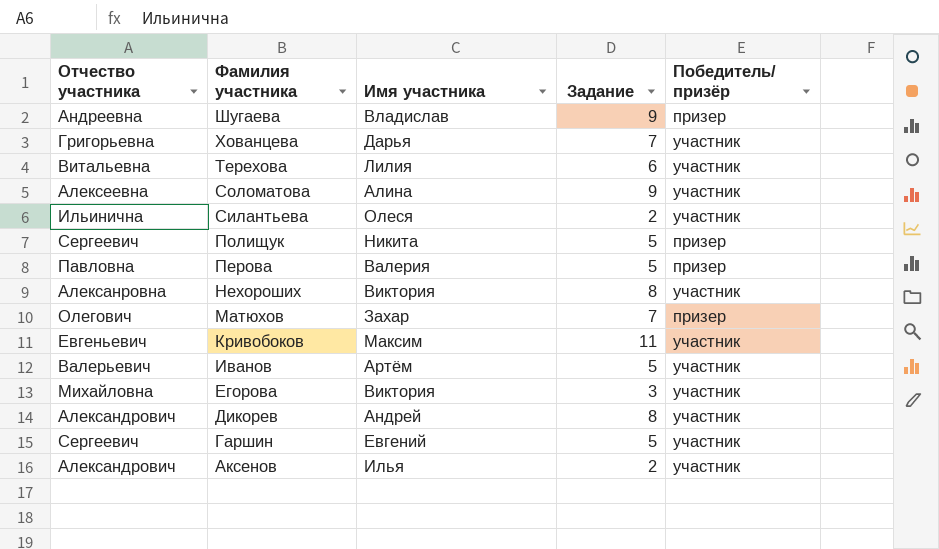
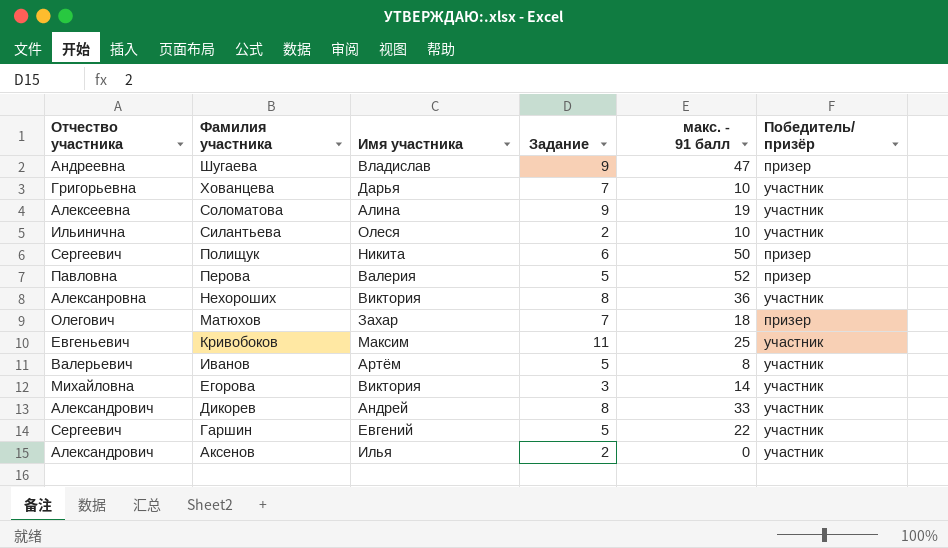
column макс. - 91 балл | position: none -> 5
row Терехова: Витальевна | Лилия | 6 | участник -> none
Полищук | Задание: 5 -> 6

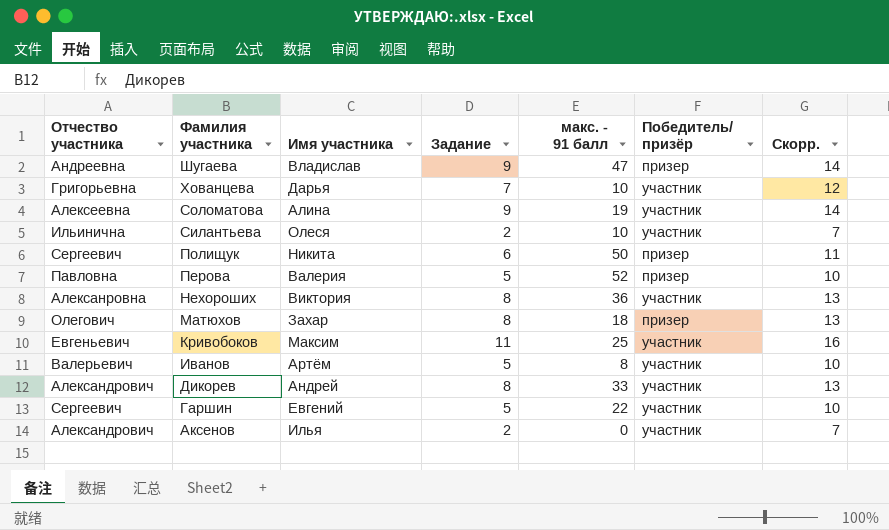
column Скорр. | formula: none -> [Задание] + 5
row Егорова: Михайловна | Виктория | 3 | 14 | участник -> none
Матюхов | Задание: 7 -> 8

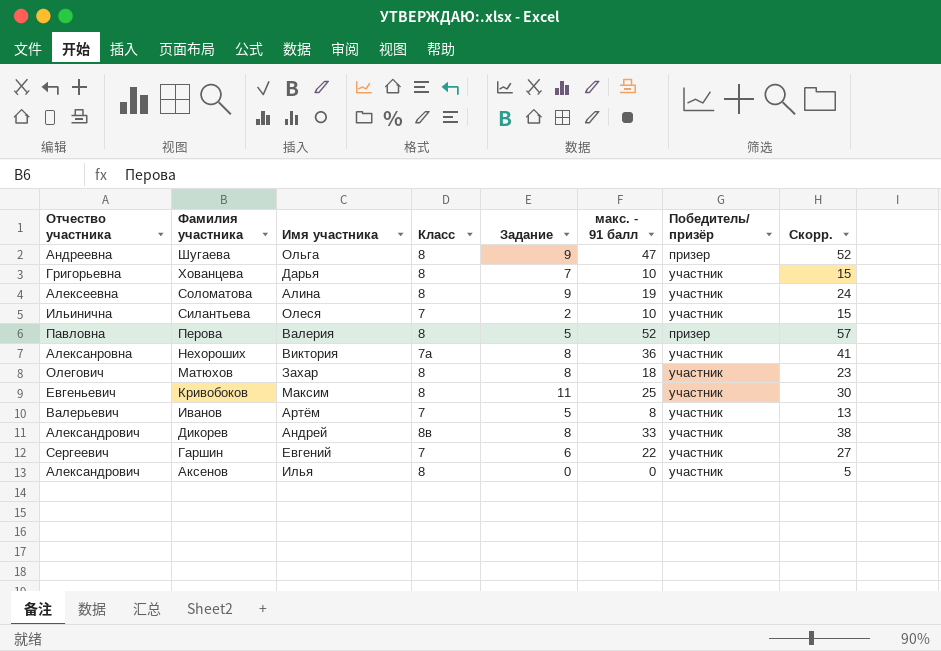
column Класс | position: none -> 4
column Скорр. | formula: [Задание] + 5 -> [макс. - 91 балл] + 5
row Полищук: Сергеевич | Никита | 6 | 50 | призер | 11 -> none
Шугаева | Имя участника: Владислав -> Ольга
Матюхов | Победитель/ призёр: призер -> участник
Гаршин | Задание: 5 -> 6
Аксенов | Задание: 2 -> 0

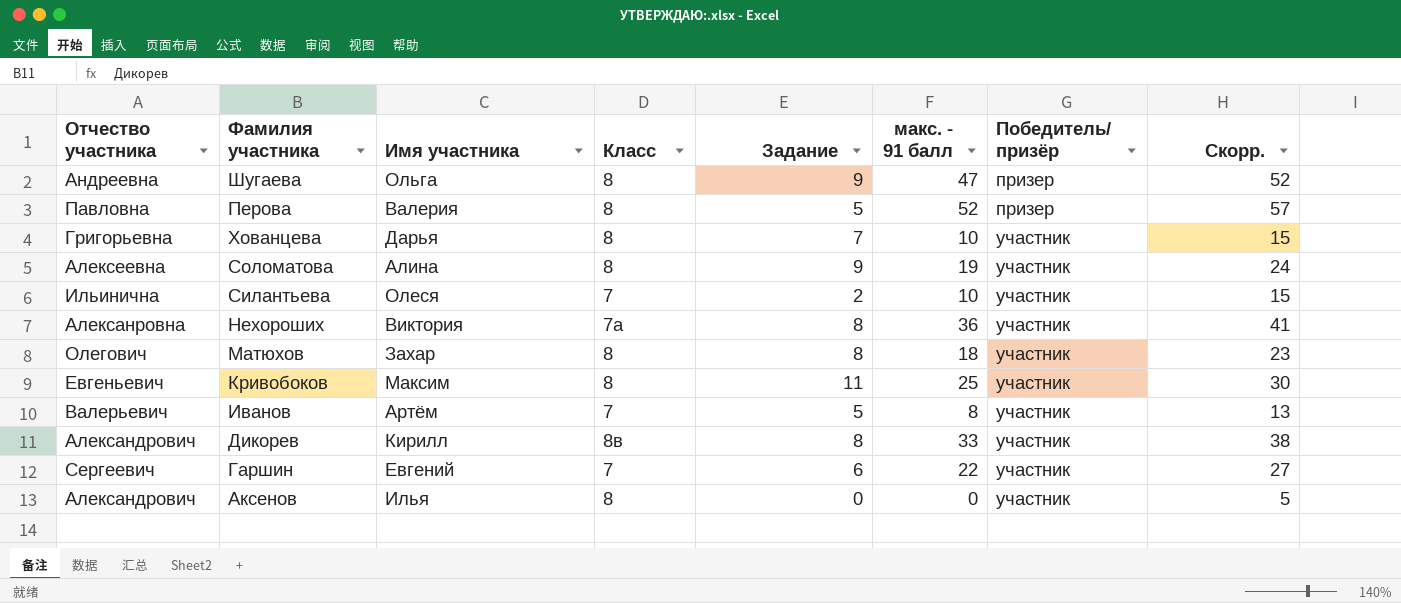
row order: Фамилия участника descending -> Победитель/ призёр ascending
Дикорев | Имя участника: Андрей -> Кирилл

